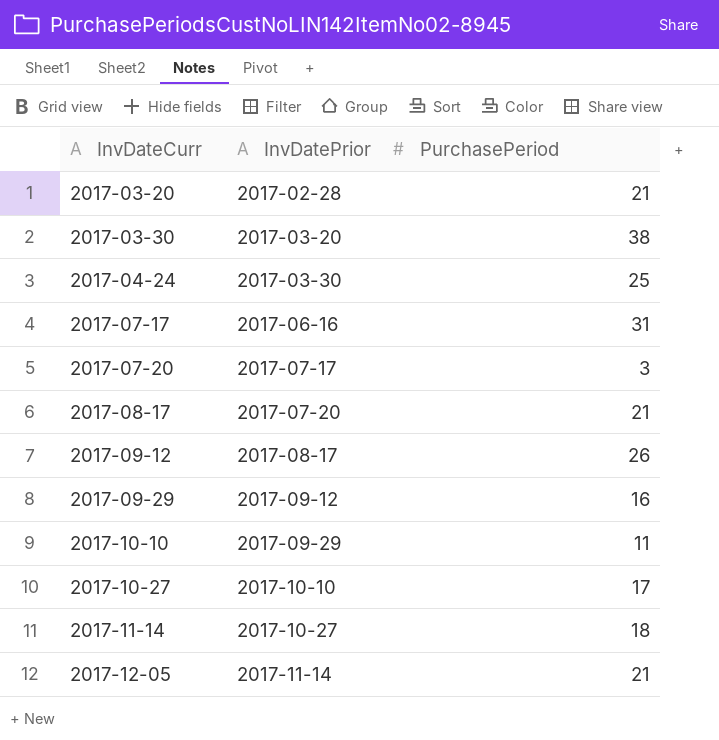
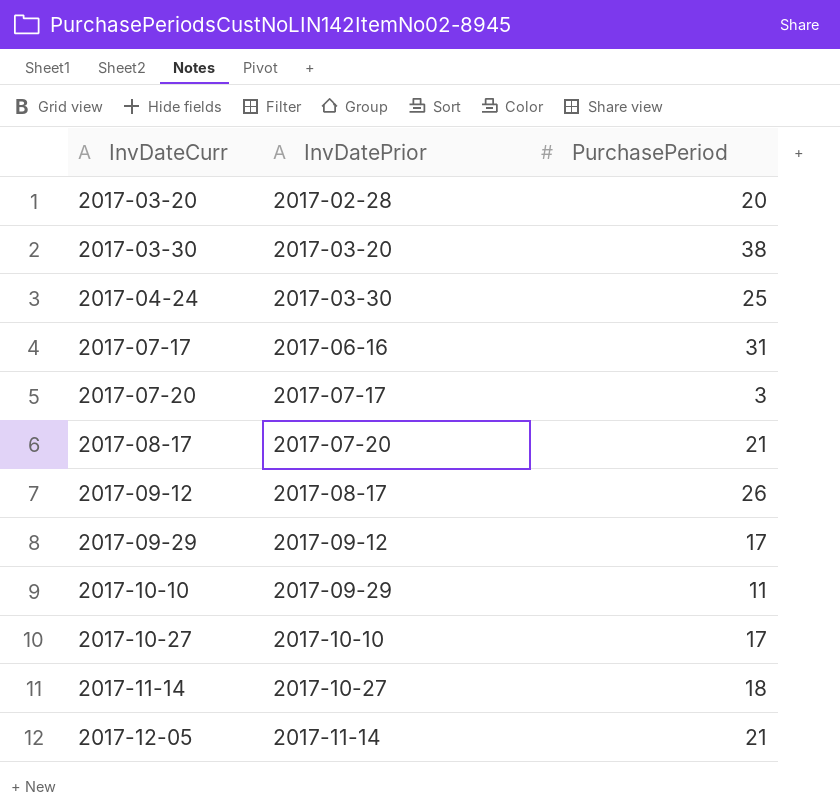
2017-03-20 | PurchasePeriod: 21 -> 20
2017-09-29 | PurchasePeriod: 16 -> 17

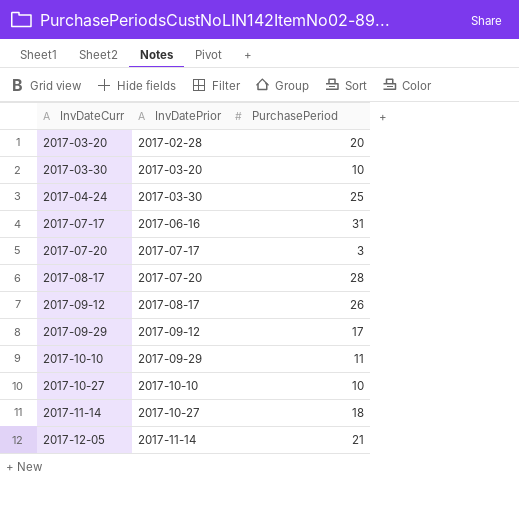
2017-03-30 | PurchasePeriod: 38 -> 10
2017-08-17 | PurchasePeriod: 21 -> 28
2017-10-27 | PurchasePeriod: 17 -> 10

